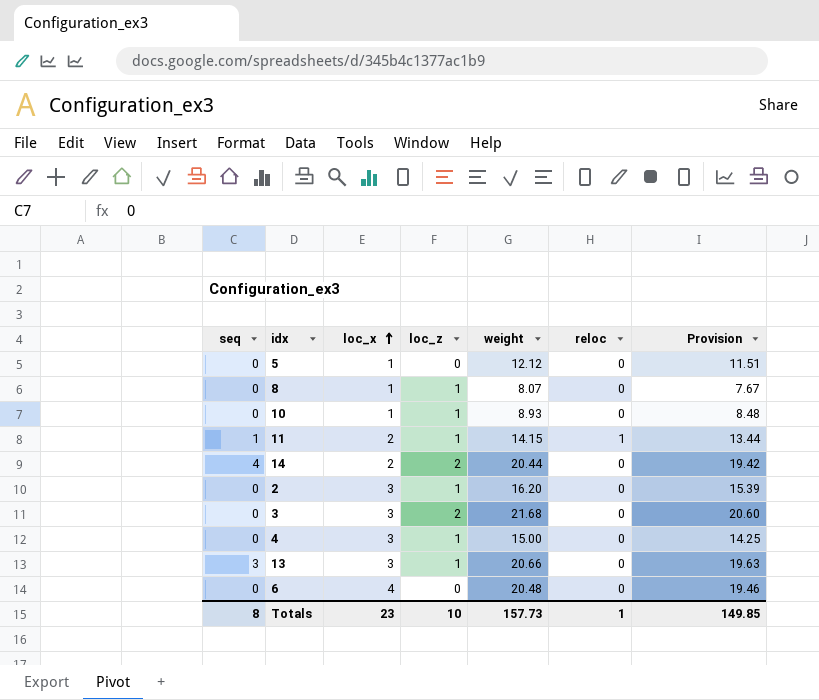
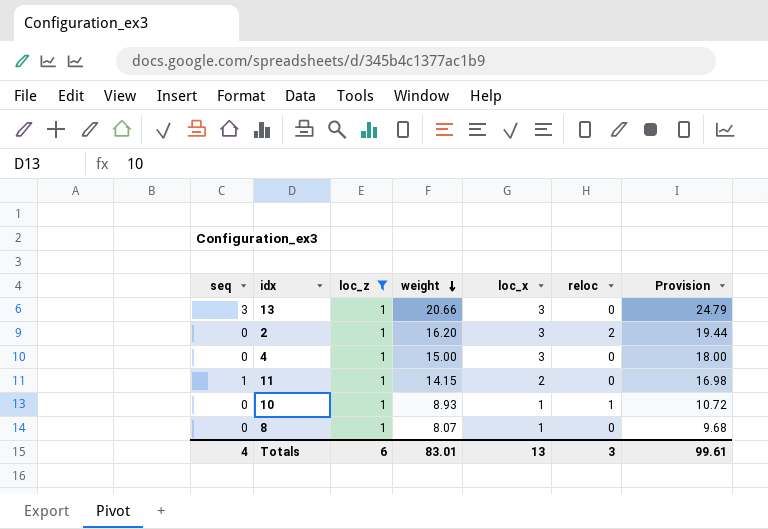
filter: none -> loc_z = 1
row order: loc_x ascending -> weight descending
column loc_x | position: 3 -> 5
column Provision | formula: [weight] * 0.95 -> [weight] * 1.2
2 | reloc: 0 -> 2
11 | reloc: 1 -> 0
10 | reloc: 0 -> 1
Totals | seq: 8 -> 4
Totals | loc_z: 10 -> 6
Totals | weight: 157.73 -> 83.01
Totals | loc_x: 23 -> 13
Totals | reloc: 1 -> 3
Totals | Provision: 149.85 -> 99.61

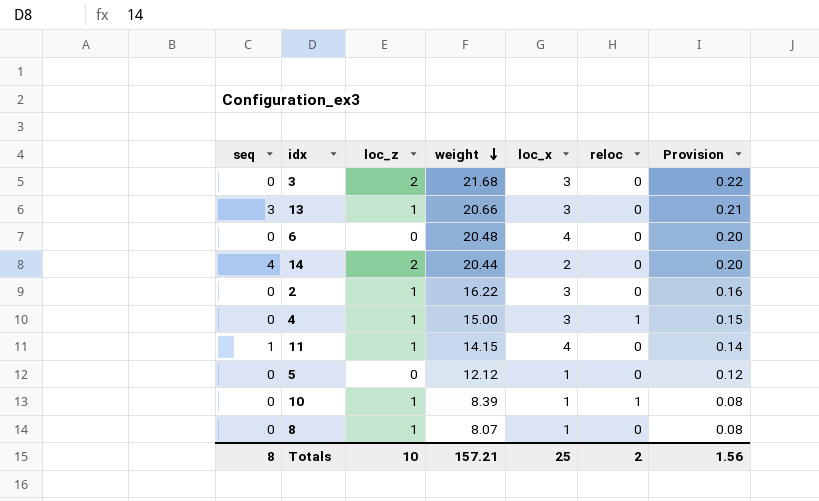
filter: loc_z = 1 -> none
column Provision | formula: [weight] * 1.2 -> [weight] * 0.01
2 | weight: 16.20 -> 16.22
2 | reloc: 2 -> 0
4 | reloc: 0 -> 1
11 | loc_x: 2 -> 4
10 | weight: 8.93 -> 8.39
Totals | seq: 4 -> 8
Totals | loc_z: 6 -> 10
Totals | weight: 83.01 -> 157.21
Totals | loc_x: 13 -> 25
Totals | reloc: 3 -> 2
Totals | Provision: 99.61 -> 1.56

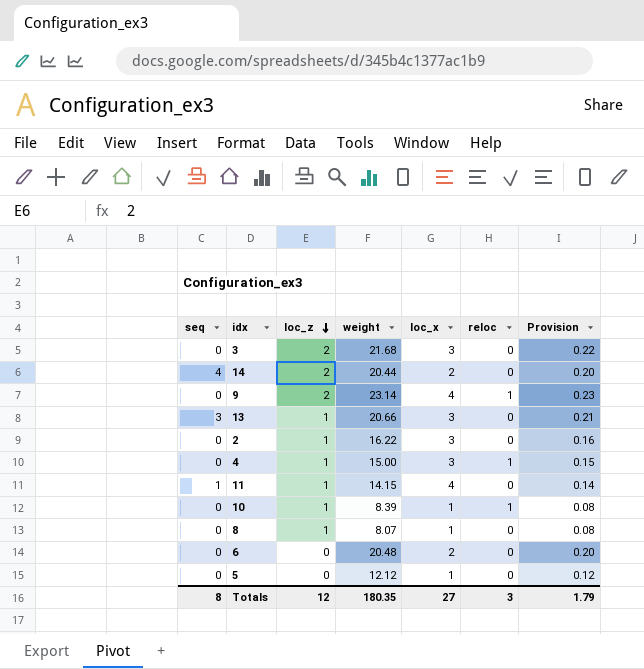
row order: weight descending -> loc_z descending
row 9: none -> 0 | 2 | 23.14 | 4 | 1 | 0.23
6 | loc_x: 4 -> 2
Totals | loc_z: 10 -> 12
Totals | weight: 157.21 -> 180.35
Totals | loc_x: 25 -> 27
Totals | reloc: 2 -> 3
Totals | Provision: 1.56 -> 1.79

